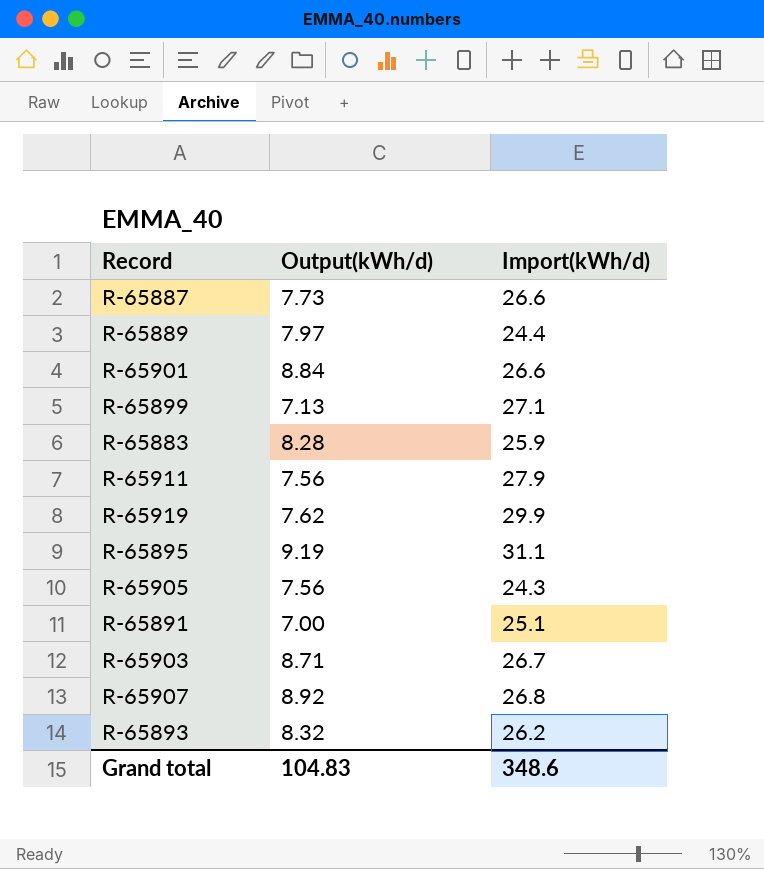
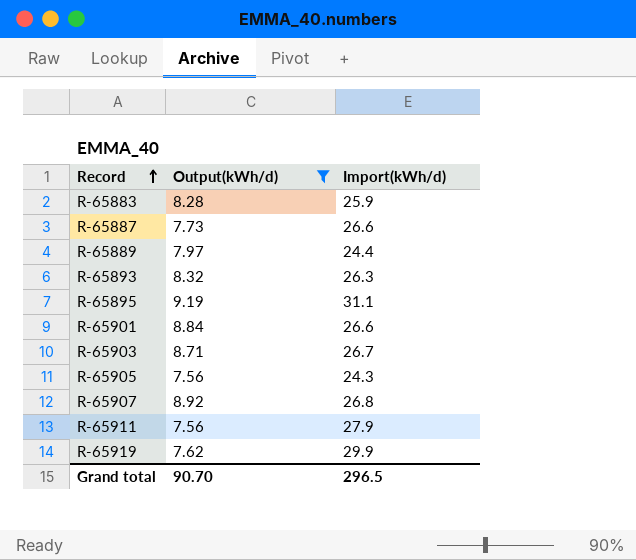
filter: none -> Output(kWh/d) >= 7.56
row order: none -> Record ascending
R-65893 | Import(kWh/d): 26.2 -> 26.3
Grand total | Output(kWh/d): 104.83 -> 90.70
Grand total | Import(kWh/d): 348.6 -> 296.5

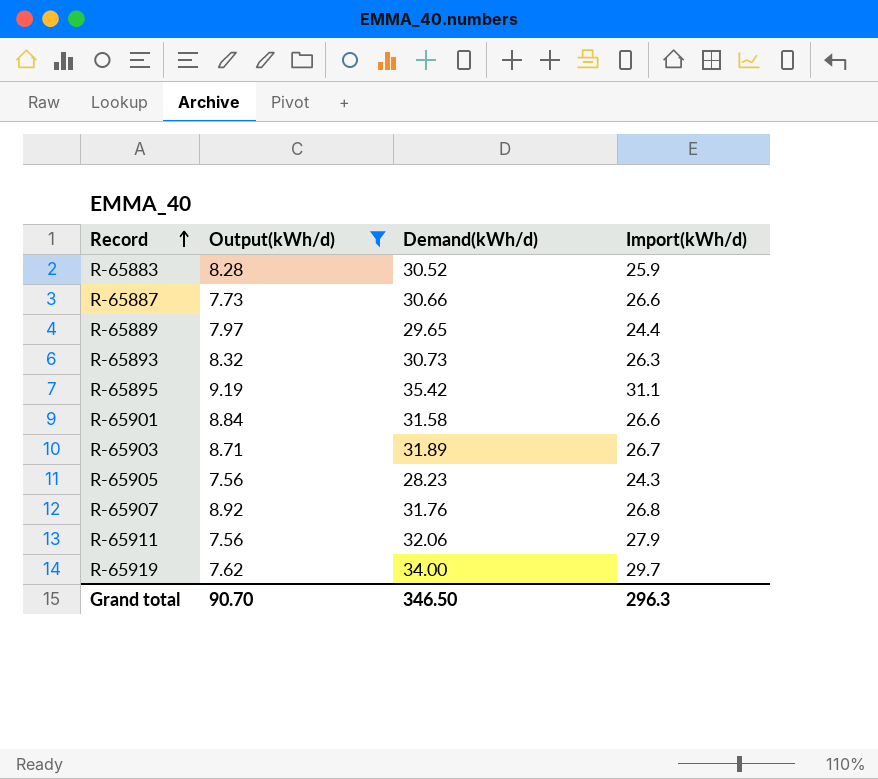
column Demand(kWh/d) | position: none -> 3
R-65919 | Import(kWh/d): 29.9 -> 29.7
Grand total | Import(kWh/d): 296.5 -> 296.3

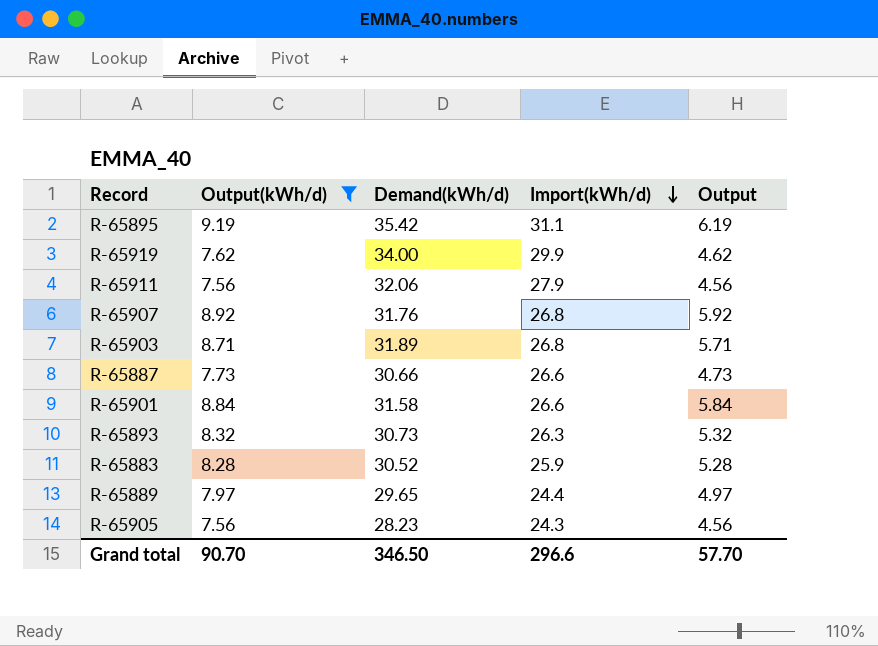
row order: Record ascending -> Import(kWh/d) descending
column Output | formula: none -> [Output(kWh/d)] - 3
R-65919 | Import(kWh/d): 29.7 -> 29.9
R-65903 | Import(kWh/d): 26.7 -> 26.8
Grand total | Import(kWh/d): 296.3 -> 296.6

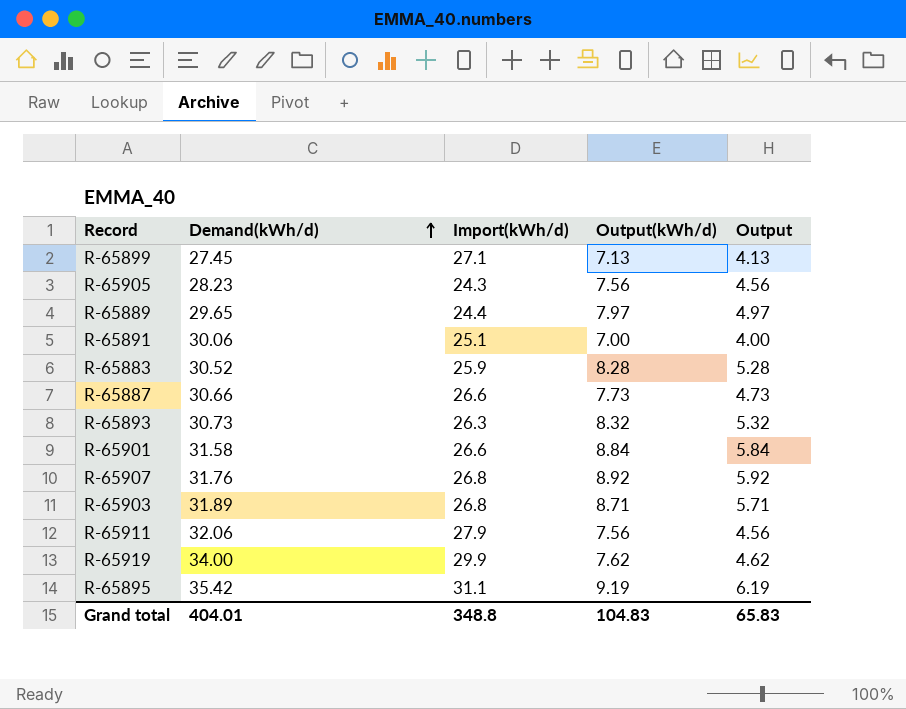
filter: Output(kWh/d) >= 7.56 -> none
row order: Import(kWh/d) descending -> Demand(kWh/d) ascending
column Output(kWh/d) | position: 2 -> 4
Grand total | Demand(kWh/d): 346.50 -> 404.01
Grand total | Import(kWh/d): 296.6 -> 348.8
Grand total | Output(kWh/d): 90.70 -> 104.83
Grand total | Output: 57.70 -> 65.83

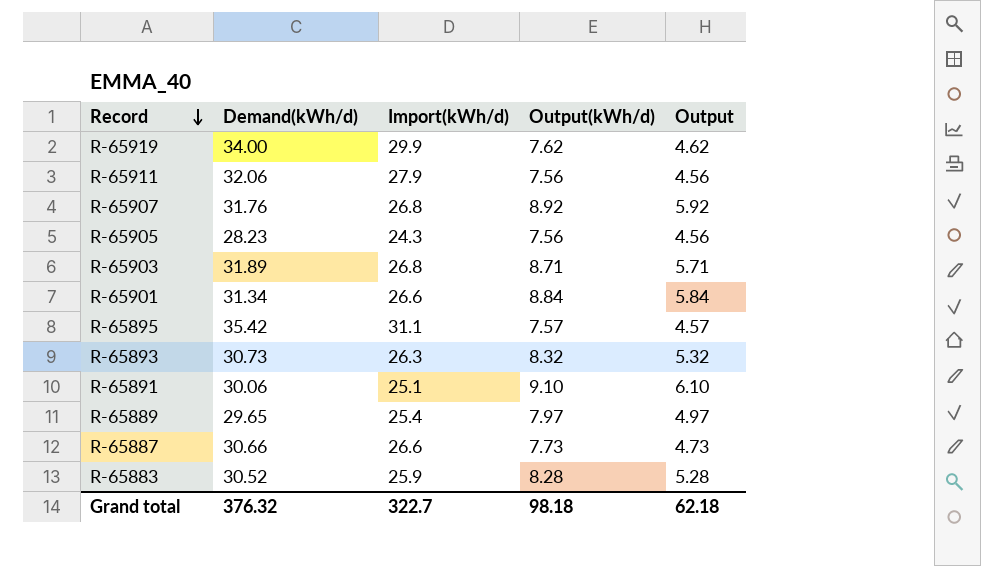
row order: Demand(kWh/d) ascending -> Record descending
row R-65899: 27.45 | 27.1 | 7.13 | 4.13 -> none
R-65901 | Demand(kWh/d): 31.58 -> 31.34
R-65895 | Output(kWh/d): 9.19 -> 7.57
R-65895 | Output: 6.19 -> 4.57
R-65891 | Output(kWh/d): 7.00 -> 9.10
R-65891 | Output: 4.00 -> 6.10
R-65889 | Import(kWh/d): 24.4 -> 25.4
Grand total | Demand(kWh/d): 404.01 -> 376.32
Grand total | Import(kWh/d): 348.8 -> 322.7
Grand total | Output(kWh/d): 104.83 -> 98.18
Grand total | Output: 65.83 -> 62.18

